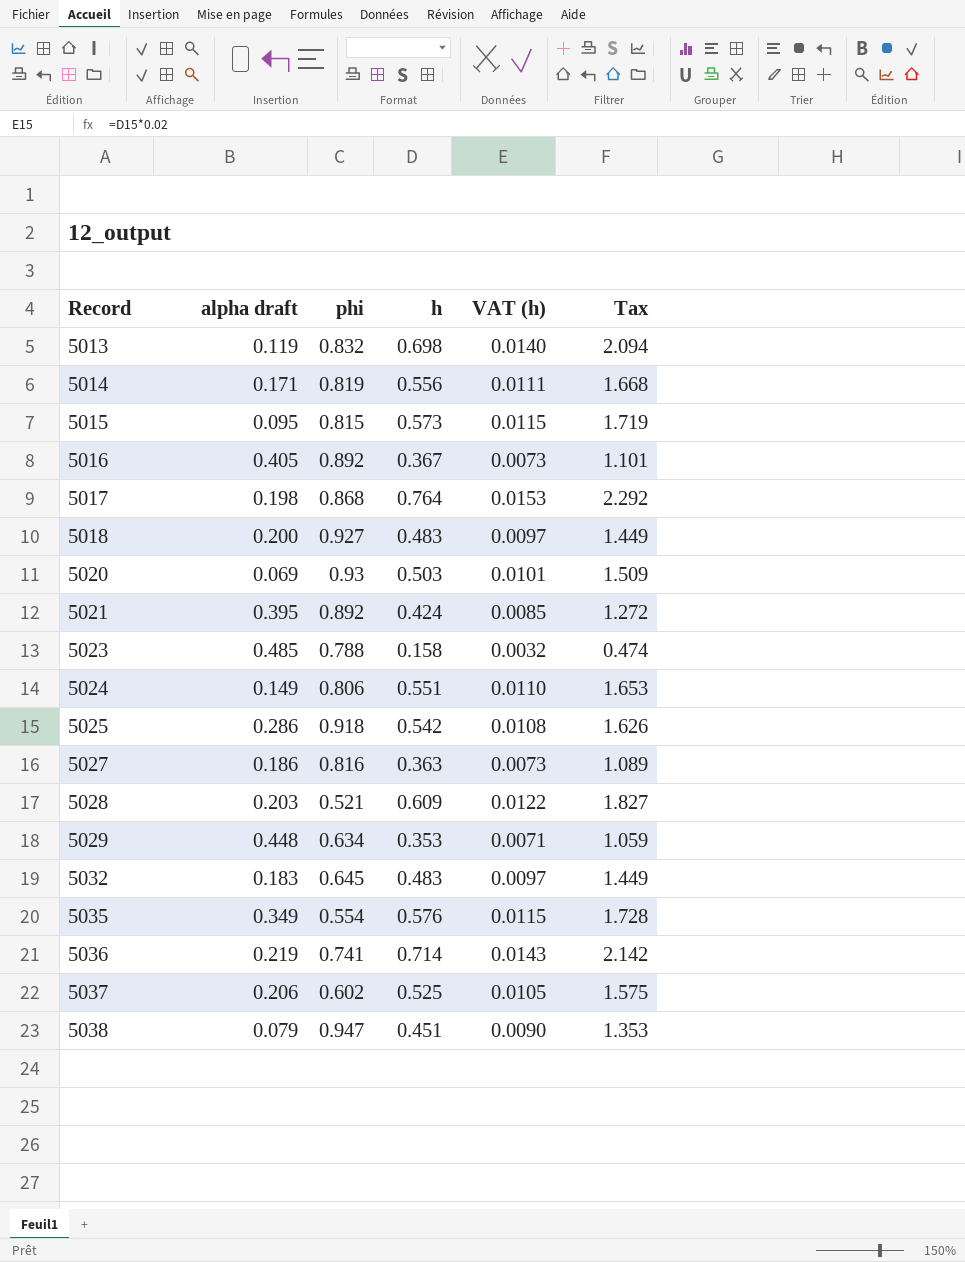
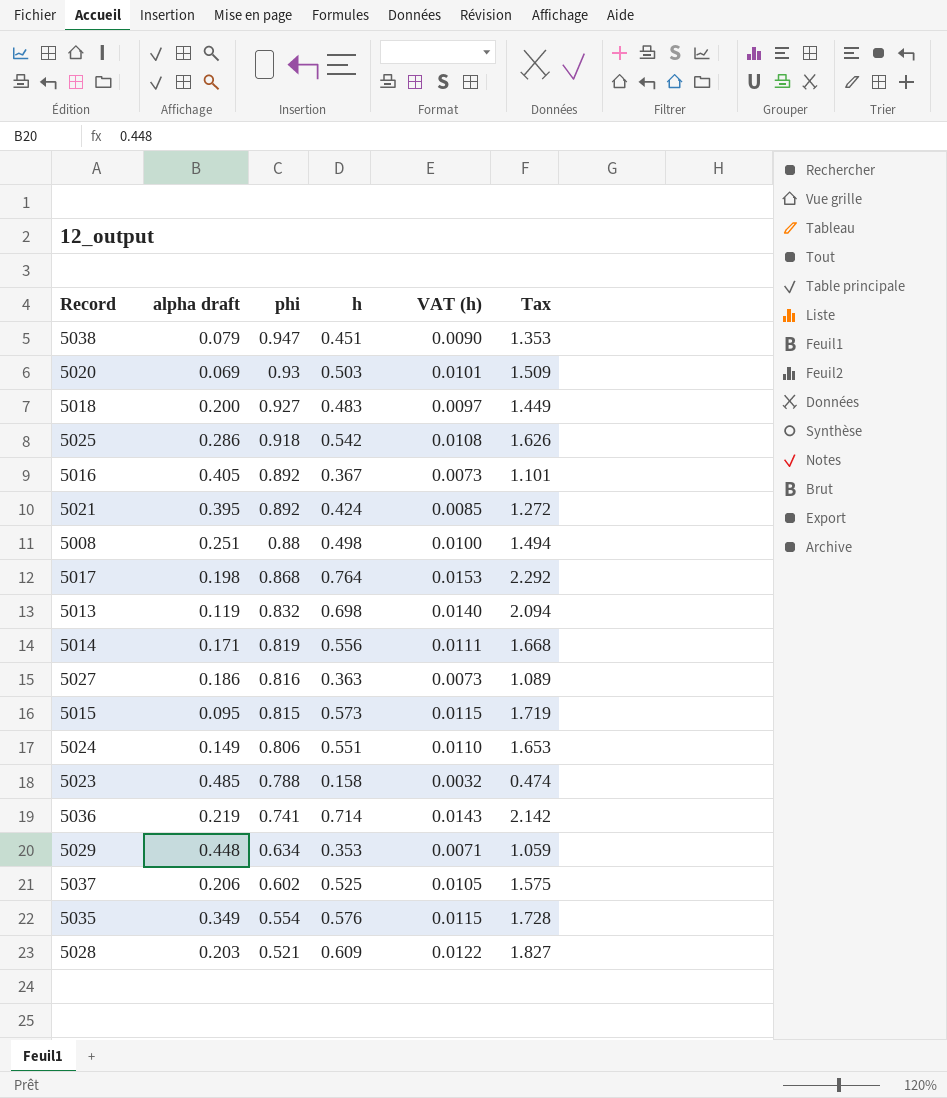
row order: Record ascending -> phi descending
row 5032: 0.183 | 0.645 | 0.483 | 0.0097 | 1.449 -> none
row 5008: none -> 0.251 | 0.88 | 0.498 | 0.0100 | 1.494

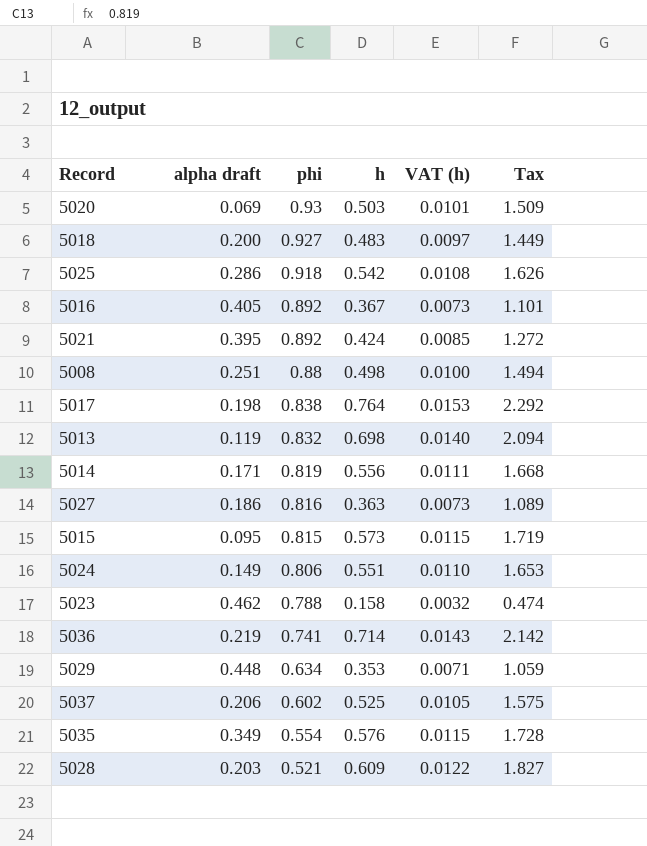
row 5038: 0.079 | 0.947 | 0.451 | 0.0090 | 1.353 -> none
5017 | phi: 0.868 -> 0.838
5023 | alpha draft: 0.485 -> 0.462

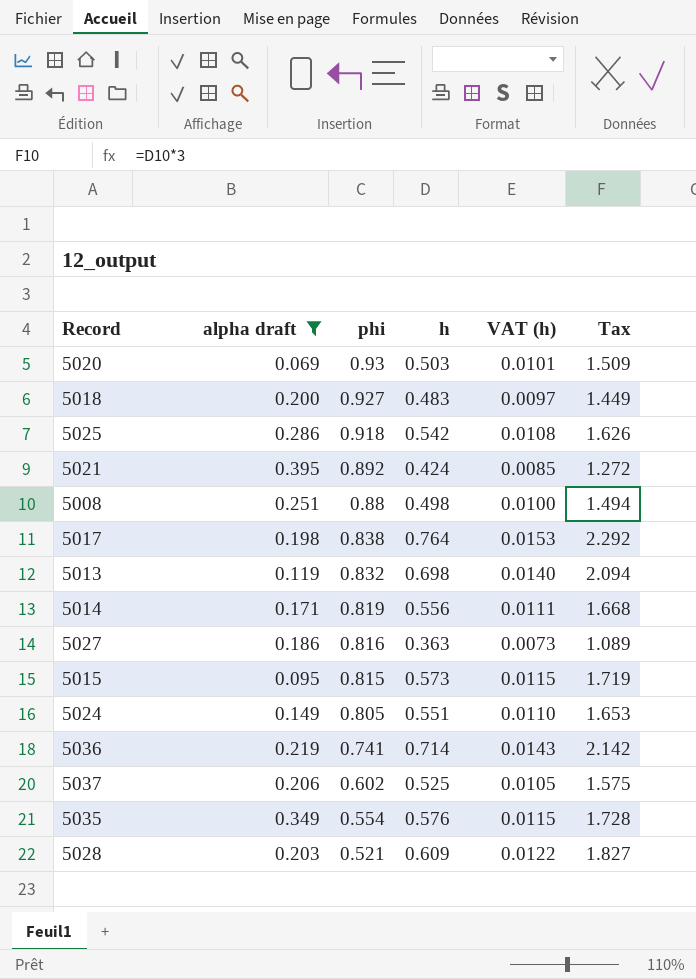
filter: none -> alpha draft <= 0.395
5024 | phi: 0.806 -> 0.805

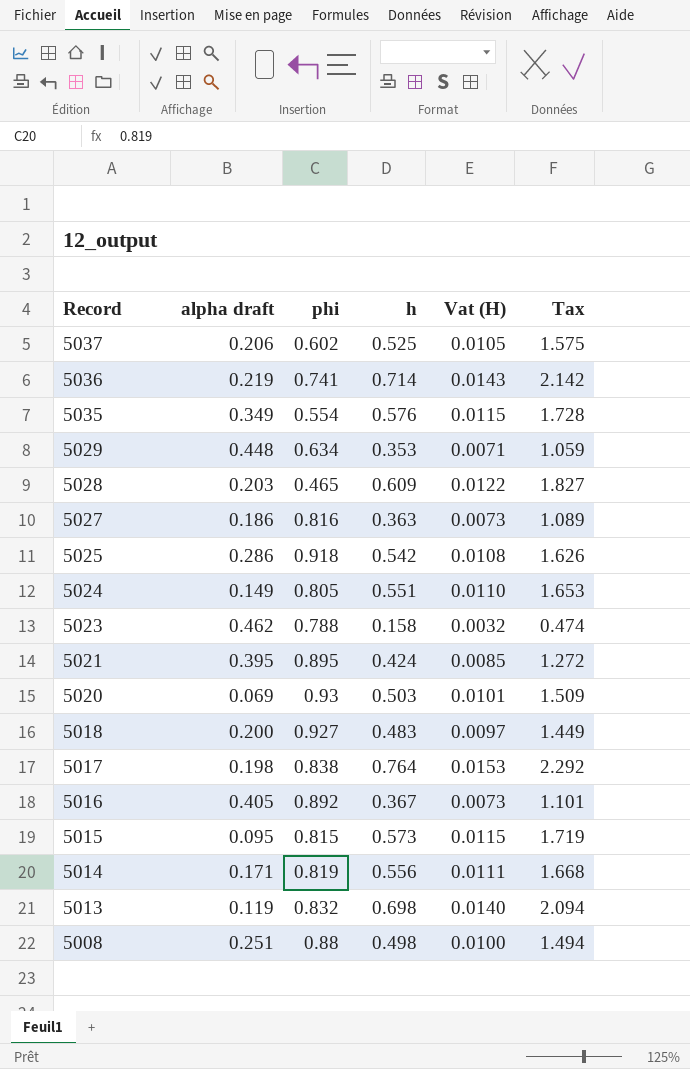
filter: alpha draft <= 0.395 -> none
row order: phi descending -> Record descending
column name: VAT (h) -> Vat (H)
5028 | phi: 0.521 -> 0.465
5021 | phi: 0.892 -> 0.895

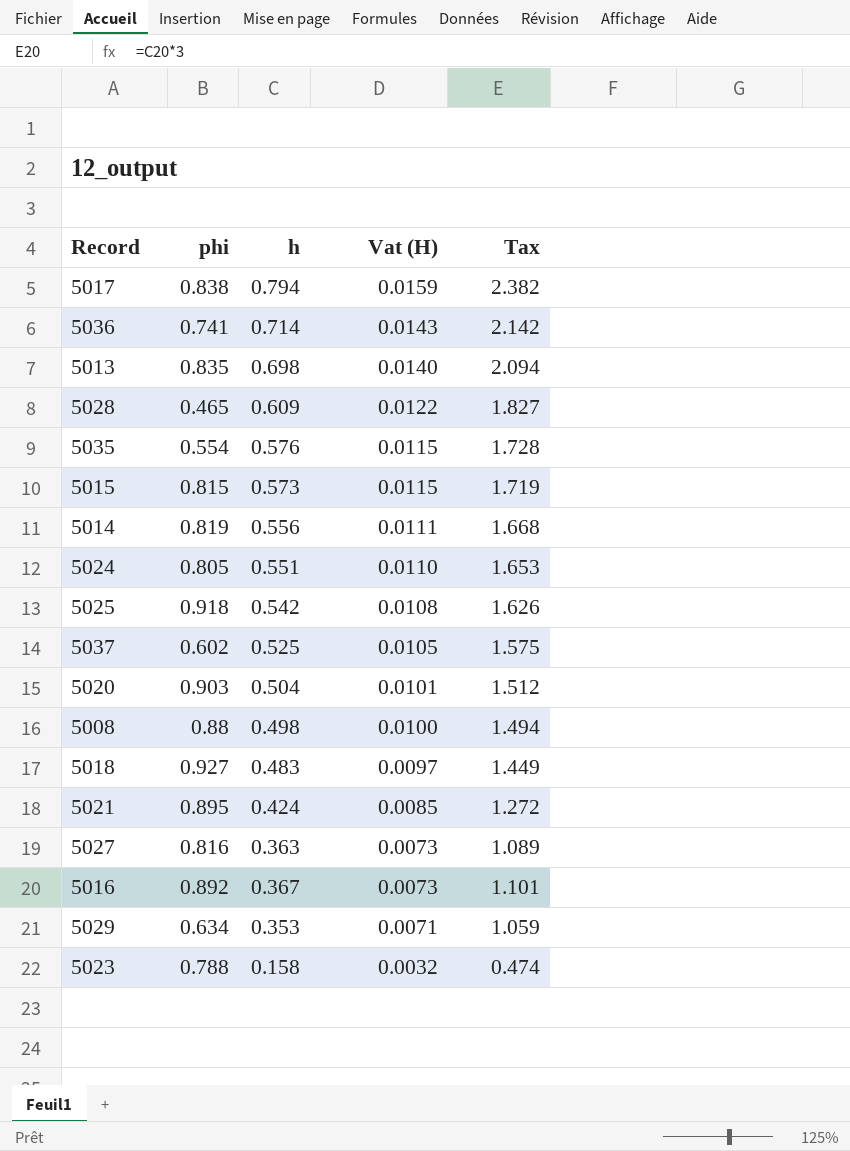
row order: Record descending -> Vat (H) descending
column alpha draft | position: 2 -> none
5017 | h: 0.764 -> 0.794
5017 | Vat (H): 0.0153 -> 0.0159
5017 | Tax: 2.292 -> 2.382
5013 | phi: 0.832 -> 0.835
5020 | phi: 0.93 -> 0.903
5020 | h: 0.503 -> 0.504
5020 | Tax: 1.509 -> 1.512

